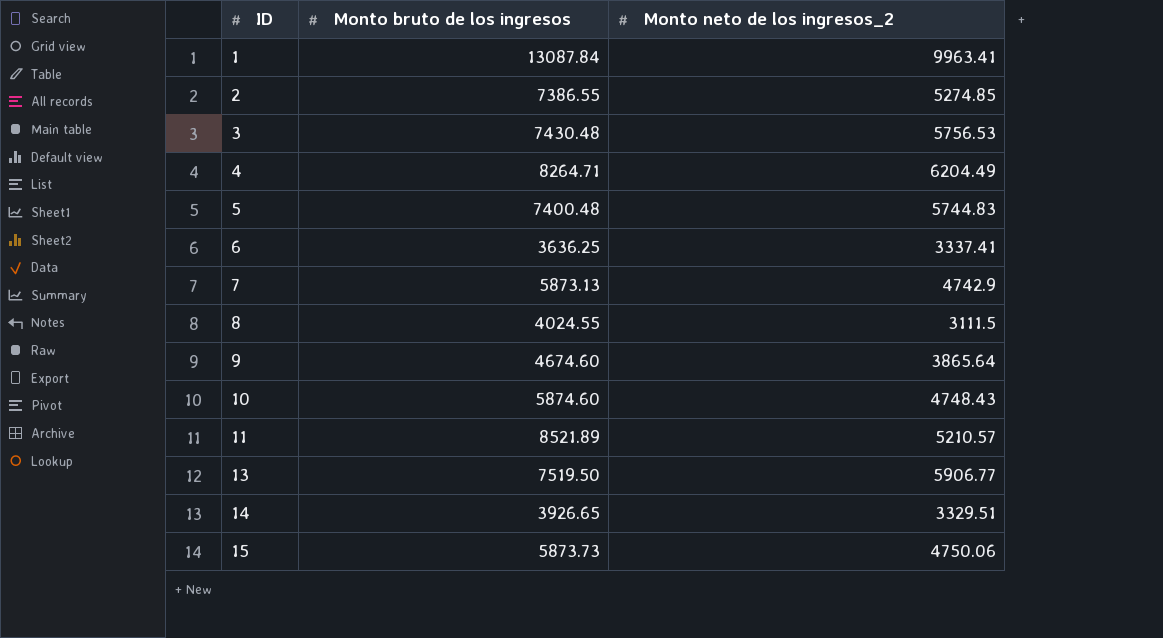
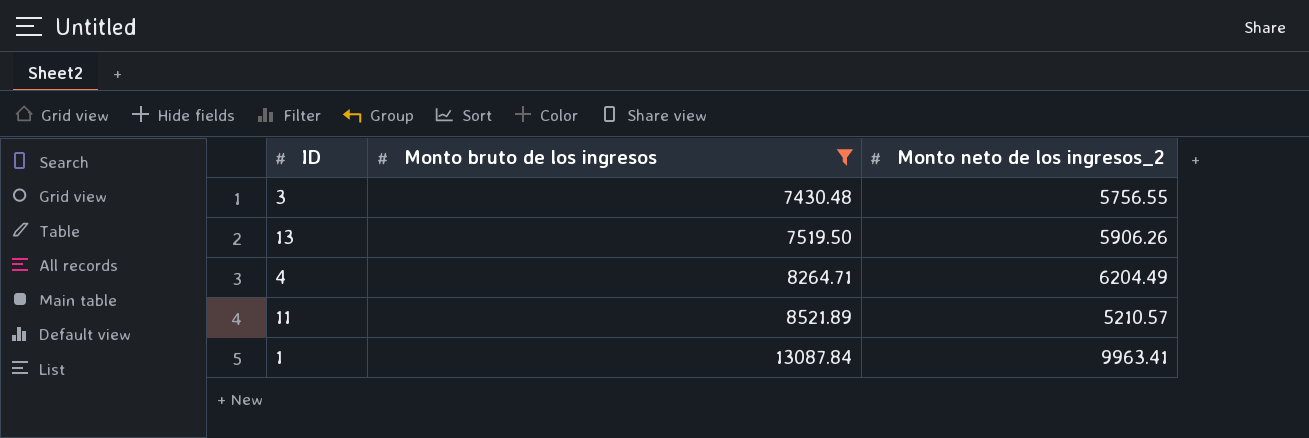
filter: none -> Monto bruto de los ingresos >= 7430.48
row order: ID ascending -> Monto bruto de los ingresos ascending
3 | Monto neto de los ingresos_2: 5756.53 -> 5756.55
13 | Monto neto de los ingresos_2: 5906.77 -> 5906.26

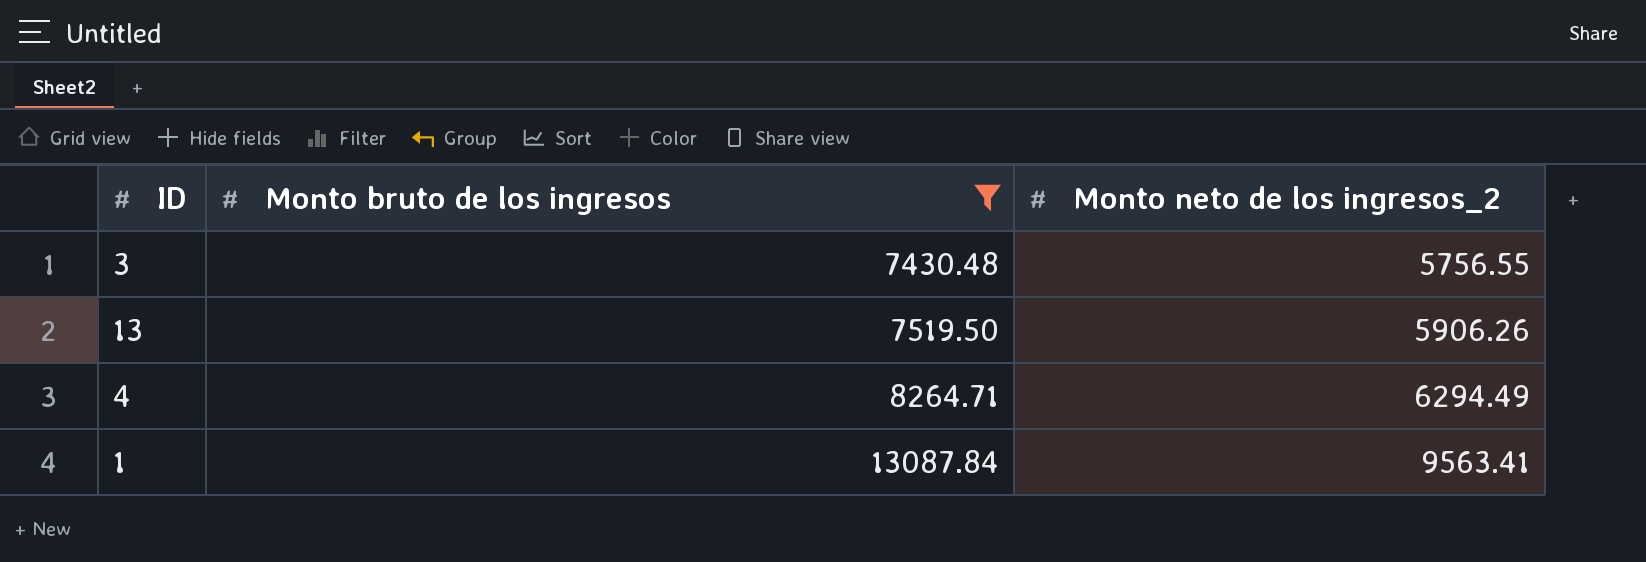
row 11: 8521.89 | 5210.57 -> none
4 | Monto neto de los ingresos_2: 6204.49 -> 6294.49
1 | Monto neto de los ingresos_2: 9963.41 -> 9563.41

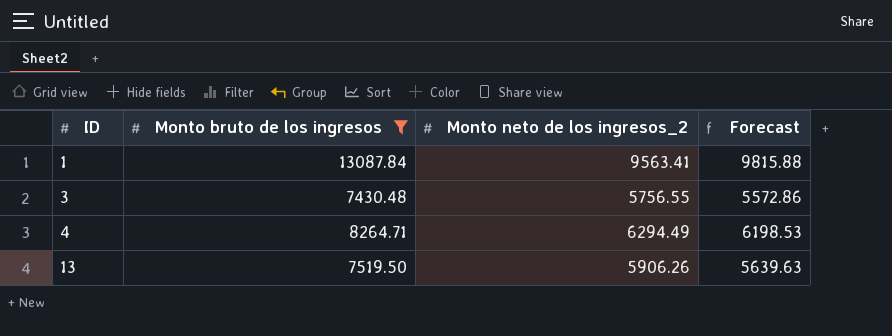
row order: Monto bruto de los ingresos ascending -> ID ascending
column Forecast | formula: none -> [Monto bruto de los ingresos] * 0.75

